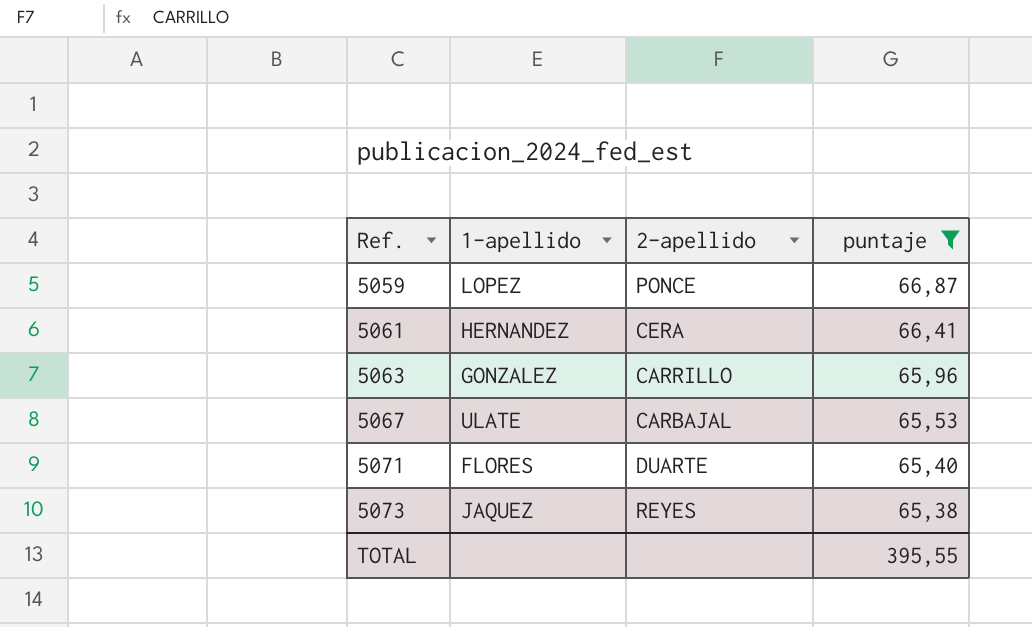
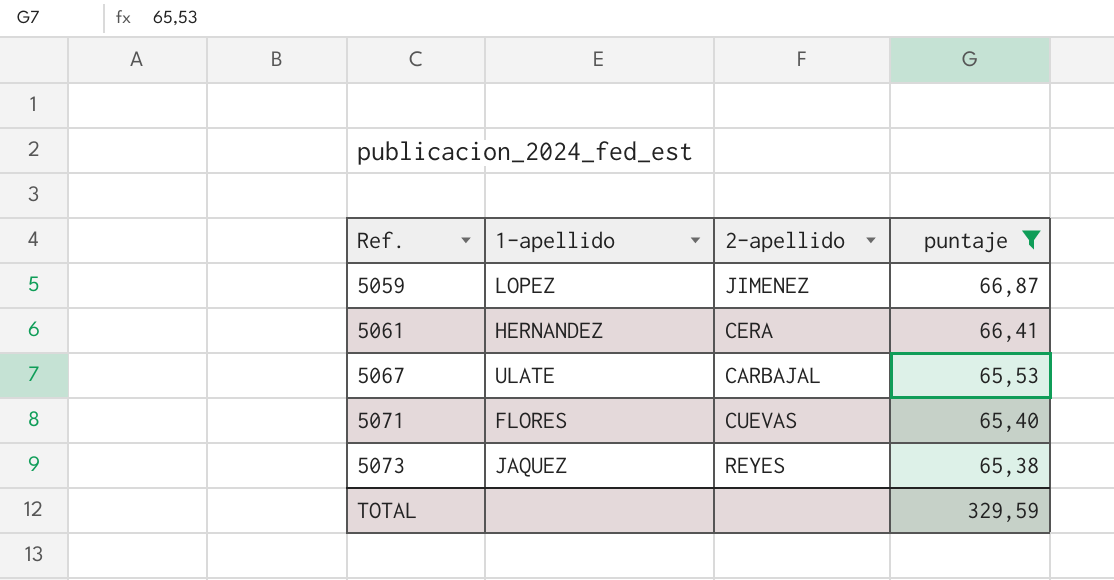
row 5063: GONZALEZ | CARRILLO | 65,96 -> none
5059 | 2-apellido: PONCE -> JIMENEZ
5071 | 2-apellido: DUARTE -> CUEVAS
TOTAL | puntaje: 395,55 -> 329,59

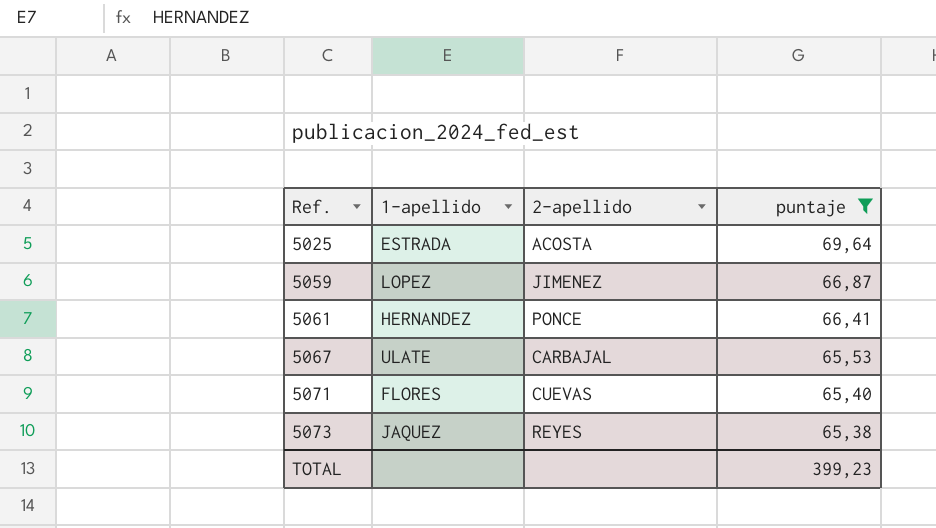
row 5025: none -> ESTRADA | ACOSTA | 69,64
5061 | 2-apellido: CERA -> PONCE
TOTAL | puntaje: 329,59 -> 399,23

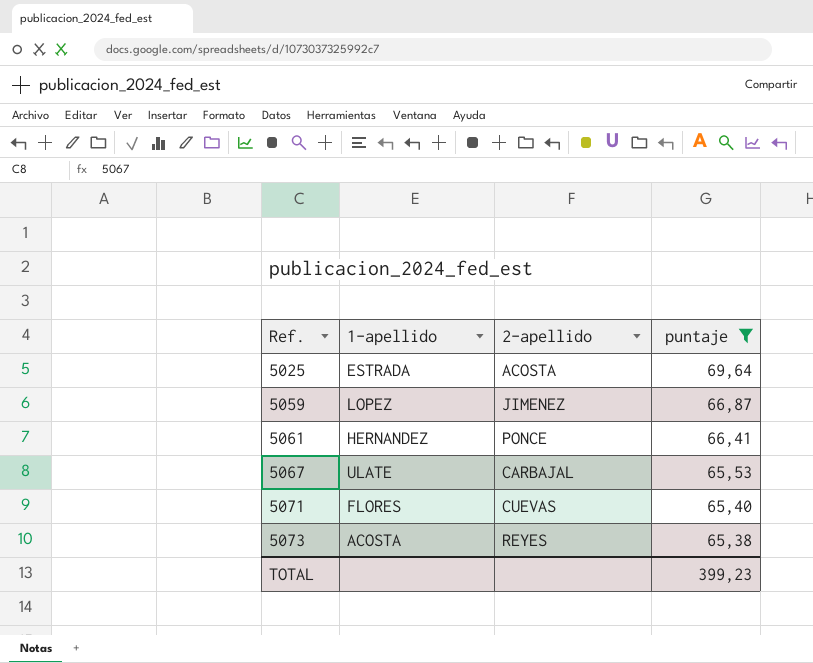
5073 | 1-apellido: JAQUEZ -> ACOSTA

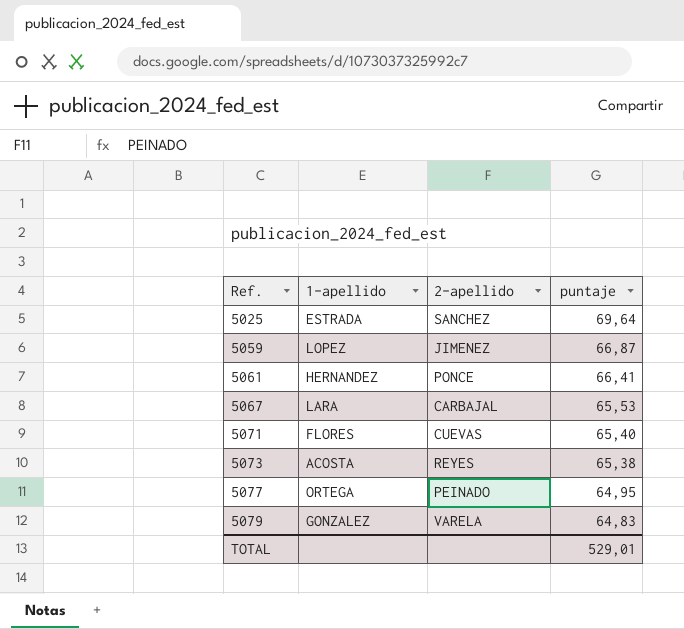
filter: puntaje >= 65,38 -> none
5025 | 2-apellido: ACOSTA -> SANCHEZ
5067 | 1-apellido: ULATE -> LARA
TOTAL | puntaje: 399,23 -> 529,01

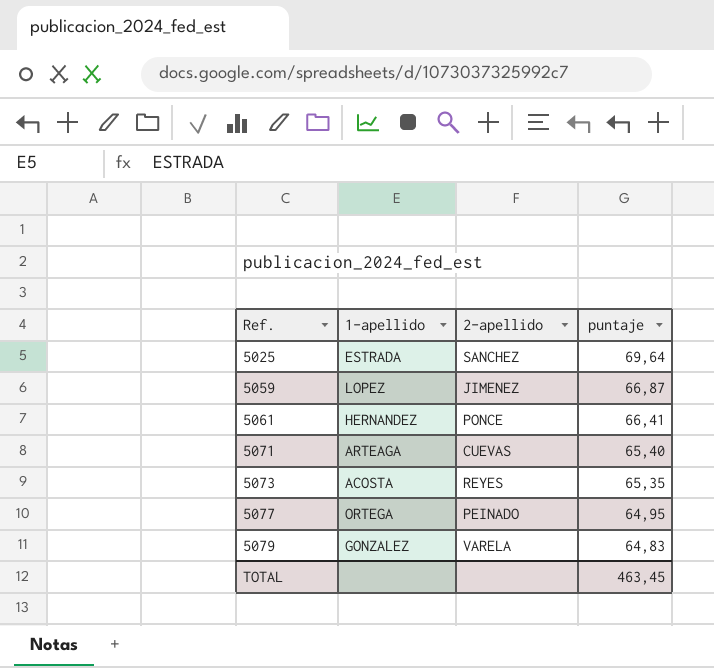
row 5067: LARA | CARBAJAL | 65,53 -> none
5071 | 1-apellido: FLORES -> ARTEAGA
5073 | puntaje: 65,38 -> 65,35
TOTAL | puntaje: 529,01 -> 463,45

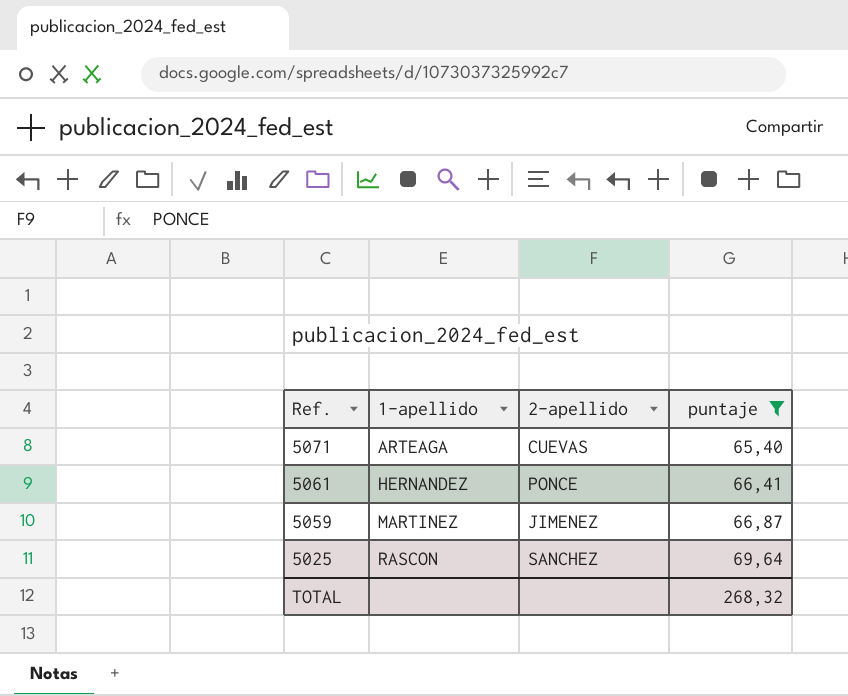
filter: none -> puntaje >= 65,40
row order: Ref. ascending -> Ref. descending
5059 | 1-apellido: LOPEZ -> MARTINEZ
5025 | 1-apellido: ESTRADA -> RASCON
TOTAL | puntaje: 463,45 -> 268,32

